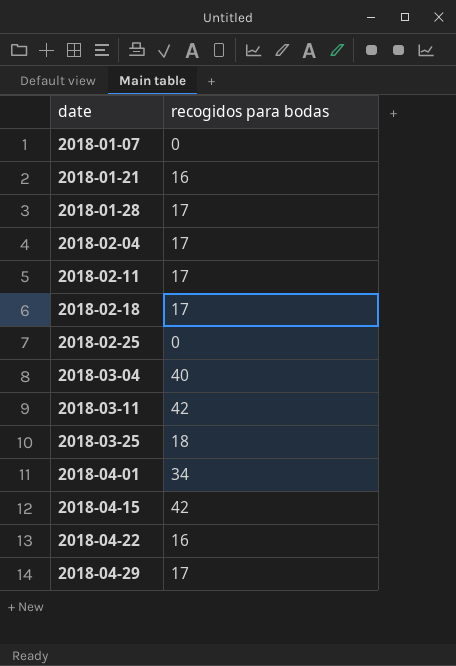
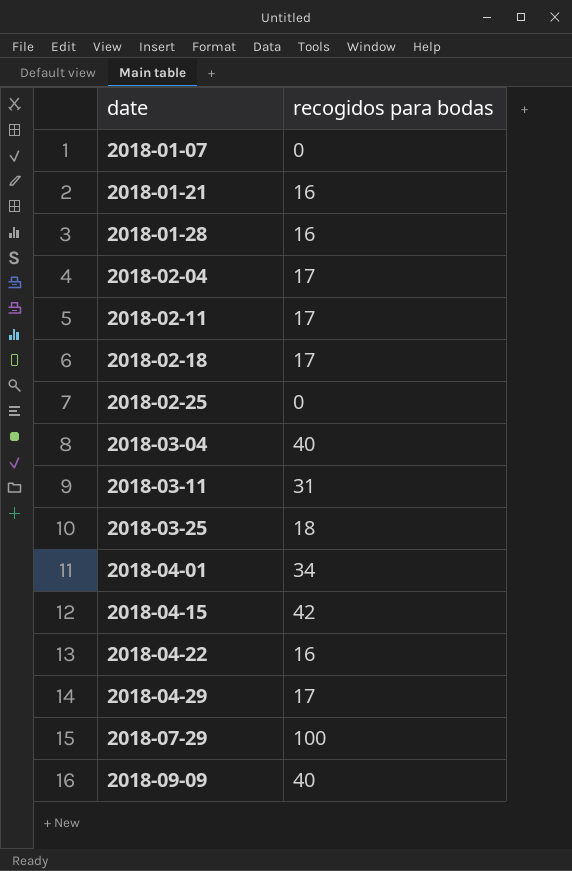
2018-01-28 | recogidos para bodas: 17 -> 16
2018-03-11 | recogidos para bodas: 42 -> 31
row 2018-07-29: none -> 100
row 2018-09-09: none -> 40

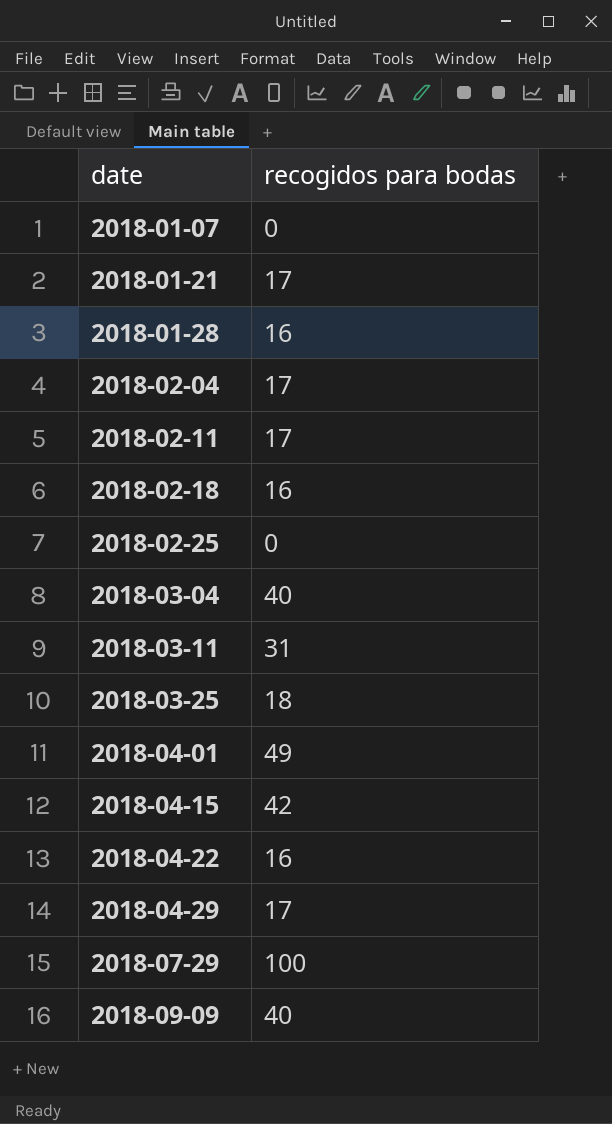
2018-01-21 | recogidos para bodas: 16 -> 17
2018-02-18 | recogidos para bodas: 17 -> 16
2018-04-01 | recogidos para bodas: 34 -> 49

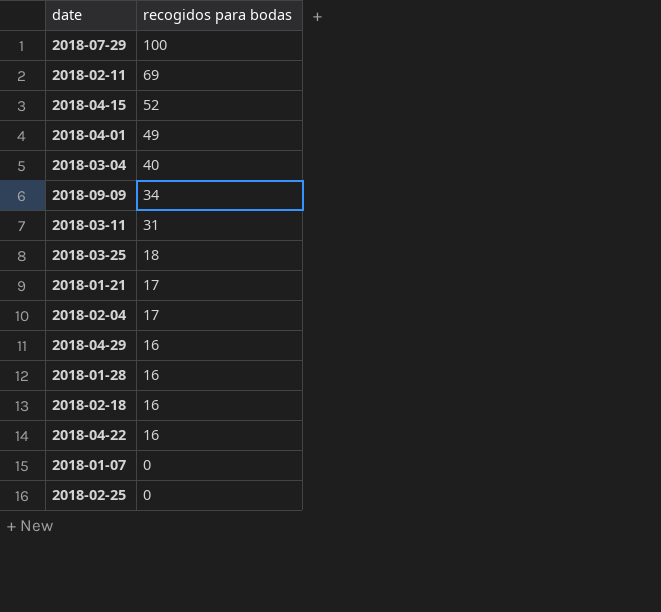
row order: date ascending -> recogidos para bodas descending
2018-02-11 | recogidos para bodas: 17 -> 69
2018-04-15 | recogidos para bodas: 42 -> 52
2018-09-09 | recogidos para bodas: 40 -> 34
2018-04-29 | recogidos para bodas: 17 -> 16

